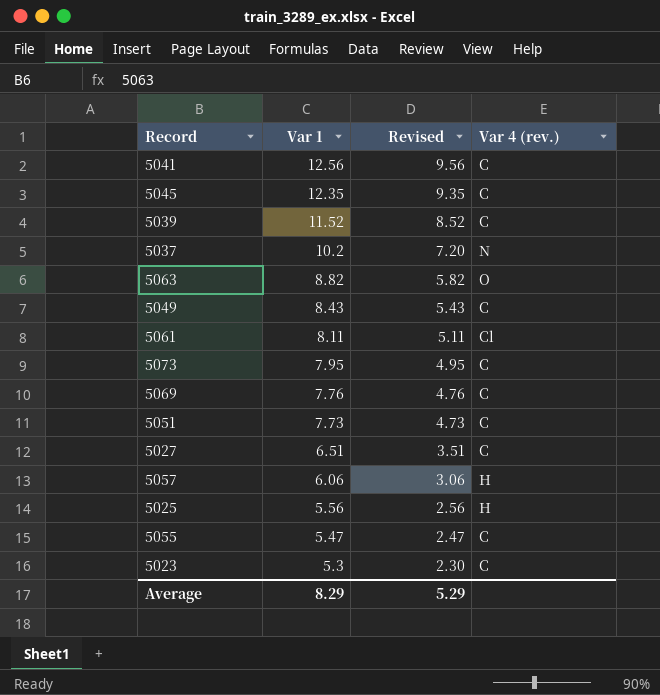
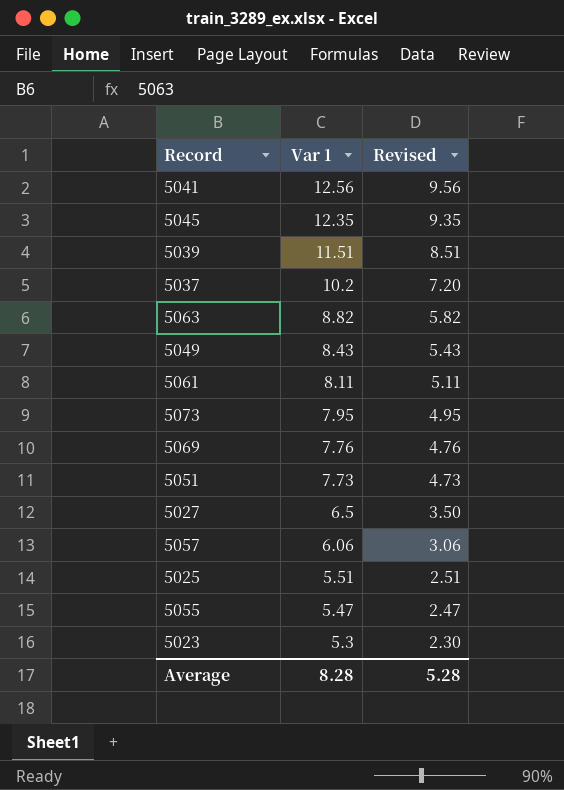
column Var 4 (rev.) | position: 4 -> none
5039 | Var 1: 11.52 -> 11.51
5039 | Revised: 8.52 -> 8.51
5027 | Var 1: 6.51 -> 6.5
5027 | Revised: 3.51 -> 3.50
5025 | Var 1: 5.56 -> 5.51
5025 | Revised: 2.56 -> 2.51
Average | Var 1: 8.29 -> 8.28
Average | Revised: 5.29 -> 5.28

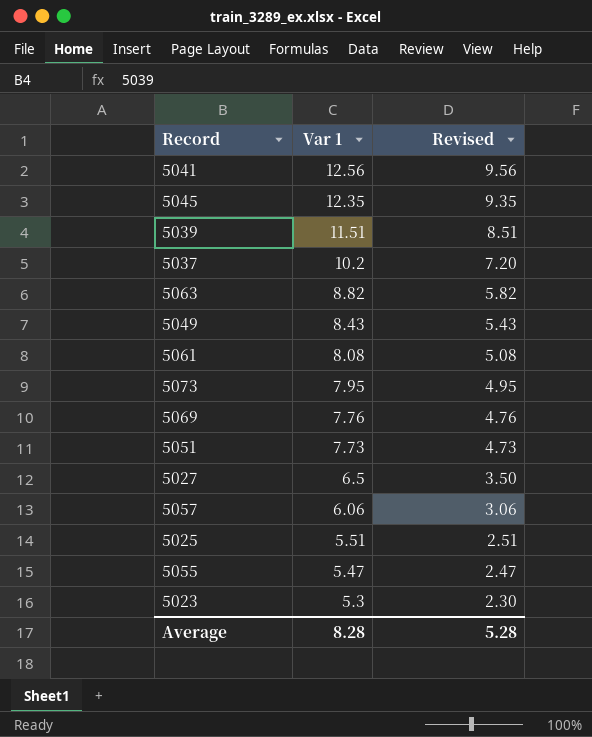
5061 | Var 1: 8.11 -> 8.08
5061 | Revised: 5.11 -> 5.08

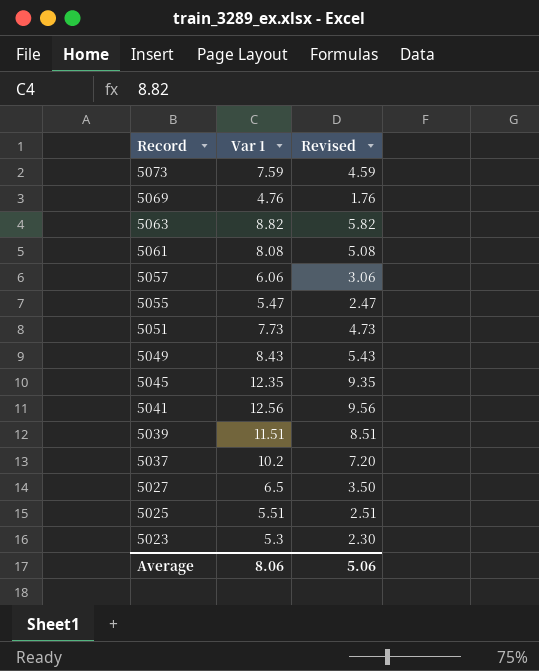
row order: Var 1 descending -> Record descending
5073 | Var 1: 7.95 -> 7.59
5073 | Revised: 4.95 -> 4.59
5069 | Var 1: 7.76 -> 4.76
5069 | Revised: 4.76 -> 1.76
Average | Var 1: 8.28 -> 8.06
Average | Revised: 5.28 -> 5.06

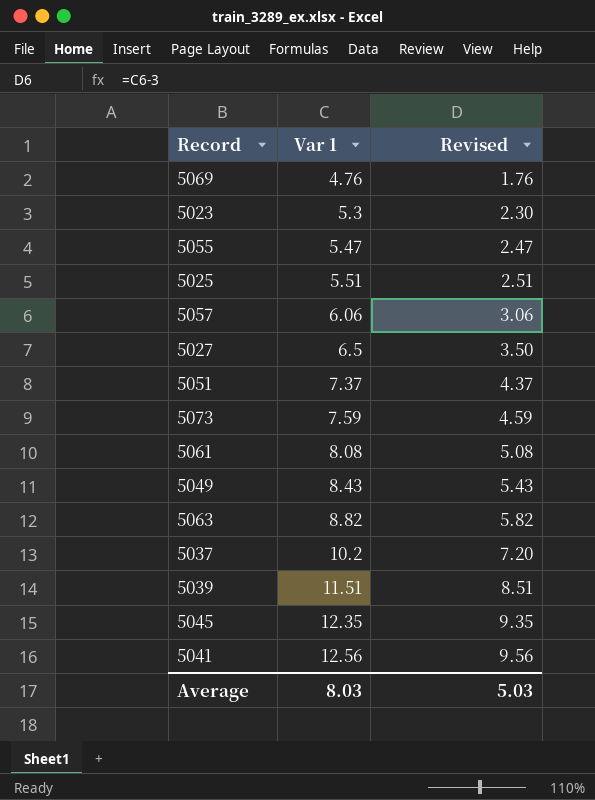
row order: Record descending -> Var 1 ascending
5051 | Var 1: 7.73 -> 7.37
5051 | Revised: 4.73 -> 4.37
Average | Var 1: 8.06 -> 8.03
Average | Revised: 5.06 -> 5.03

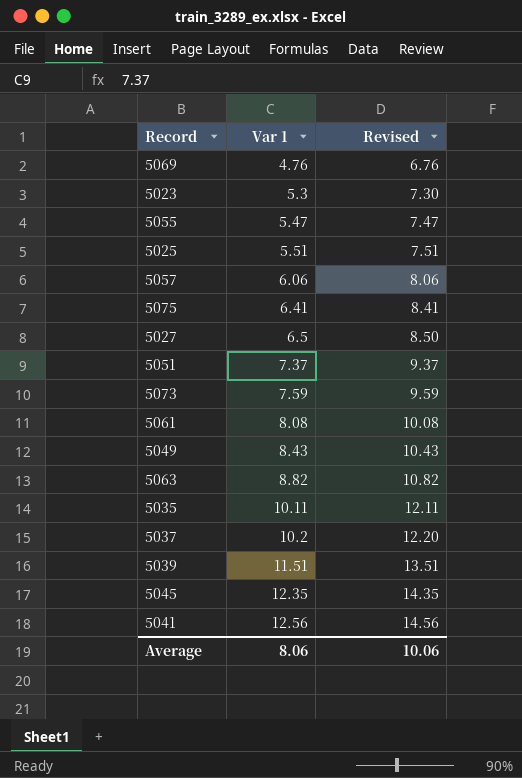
column Revised | formula: [Var 1] - 3 -> [Var 1] + 2
row 5075: none -> 6.41 | 8.41
row 5035: none -> 10.11 | 12.11
Average | Var 1: 8.03 -> 8.06
Average | Revised: 5.03 -> 10.06

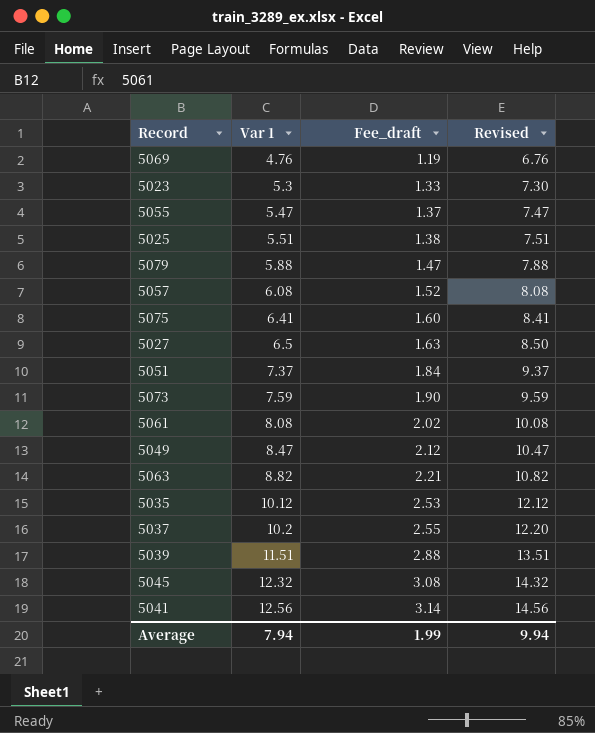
column Fee_draft | formula: none -> [Var 1] * 0.25
row 5079: none -> 5.88 | 1.47 | 7.88
5057 | Var 1: 6.06 -> 6.08
5057 | Revised: 8.06 -> 8.08
5049 | Var 1: 8.43 -> 8.47
5049 | Revised: 10.43 -> 10.47
5035 | Var 1: 10.11 -> 10.12
5035 | Revised: 12.11 -> 12.12
5045 | Var 1: 12.35 -> 12.32
5045 | Revised: 14.35 -> 14.32
Average | Var 1: 8.06 -> 7.94
Average | Revised: 10.06 -> 9.94

